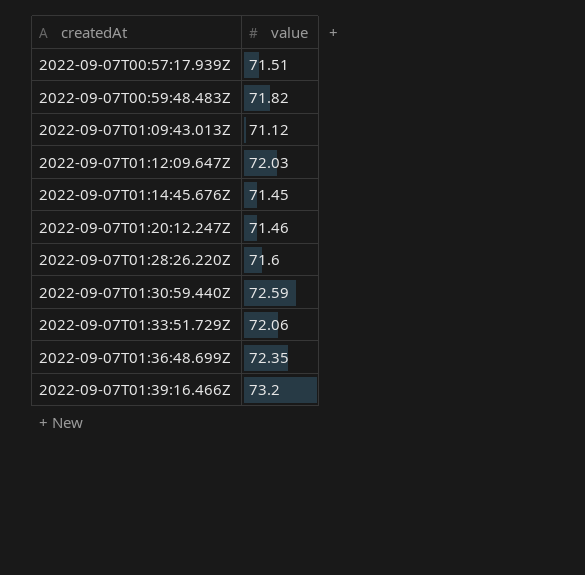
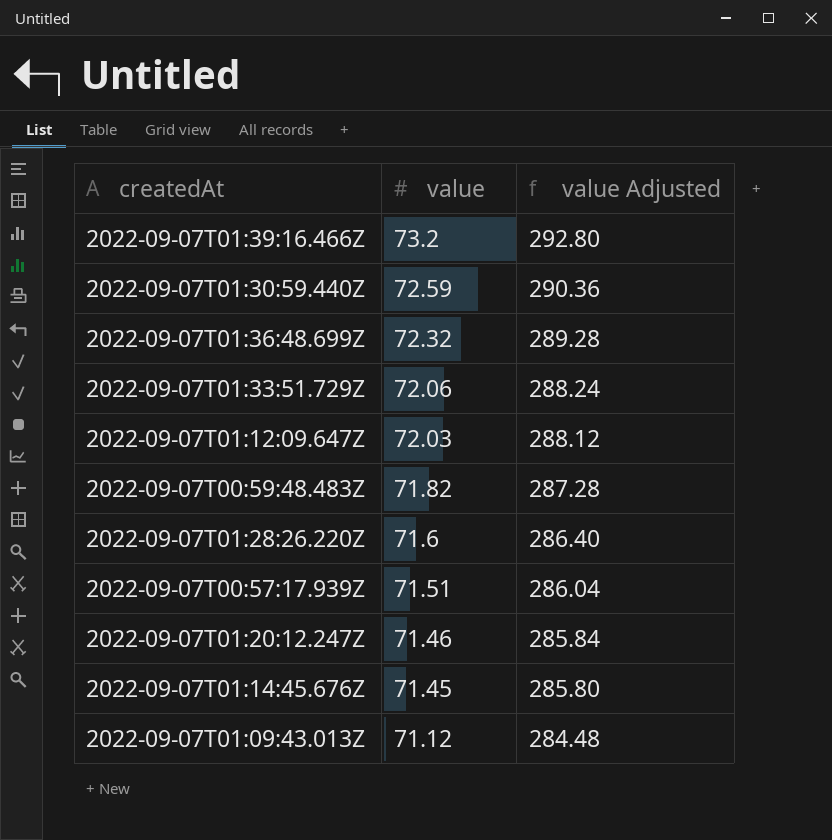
row order: createdAt ascending -> value descending
column value Adjusted | formula: none -> [value] * 4
2022-09-07T01:36:48.699Z | value: 72.35 -> 72.32

